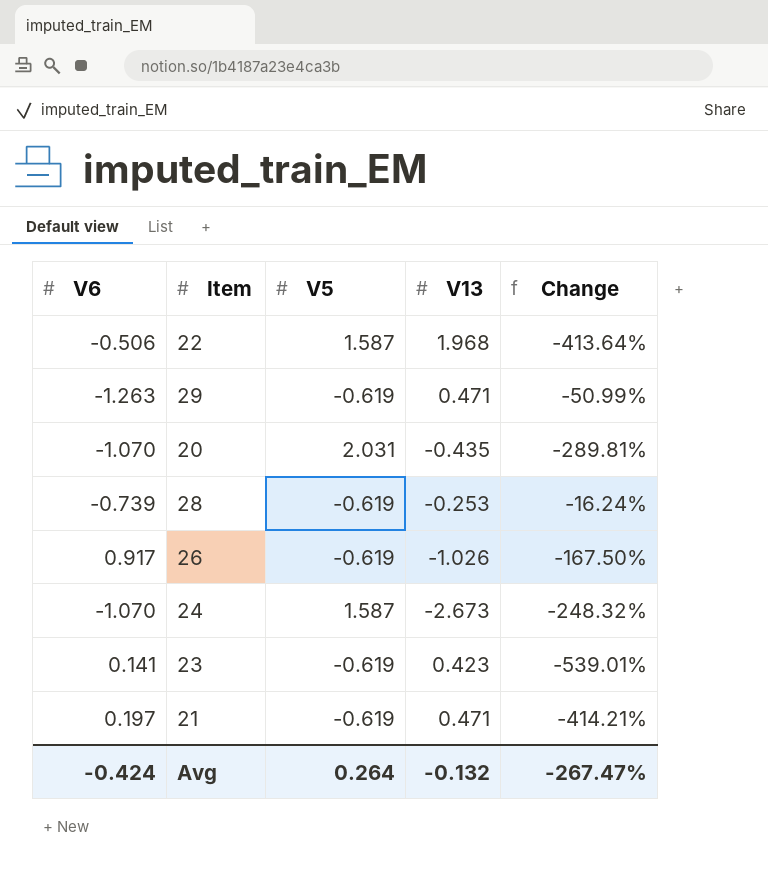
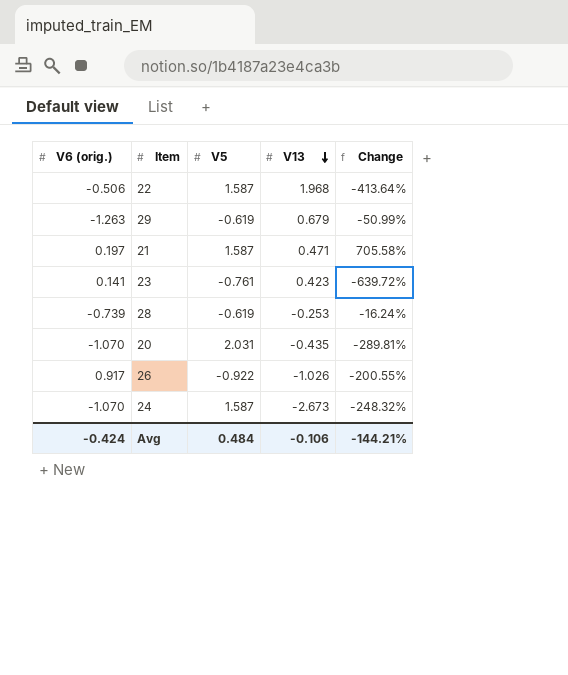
row order: none -> V13 descending
column name: V6 -> V6 (orig.)
29 | V13: 0.471 -> 0.679
21 | V5: -0.619 -> 1.587
21 | Change: -414.21% -> 705.58%
23 | V5: -0.619 -> -0.761
23 | Change: -539.01% -> -639.72%
26 | V5: -0.619 -> -0.922
26 | Change: -167.50% -> -200.55%
Avg | V5: 0.264 -> 0.484
Avg | V13: -0.132 -> -0.106
Avg | Change: -267.47% -> -144.21%

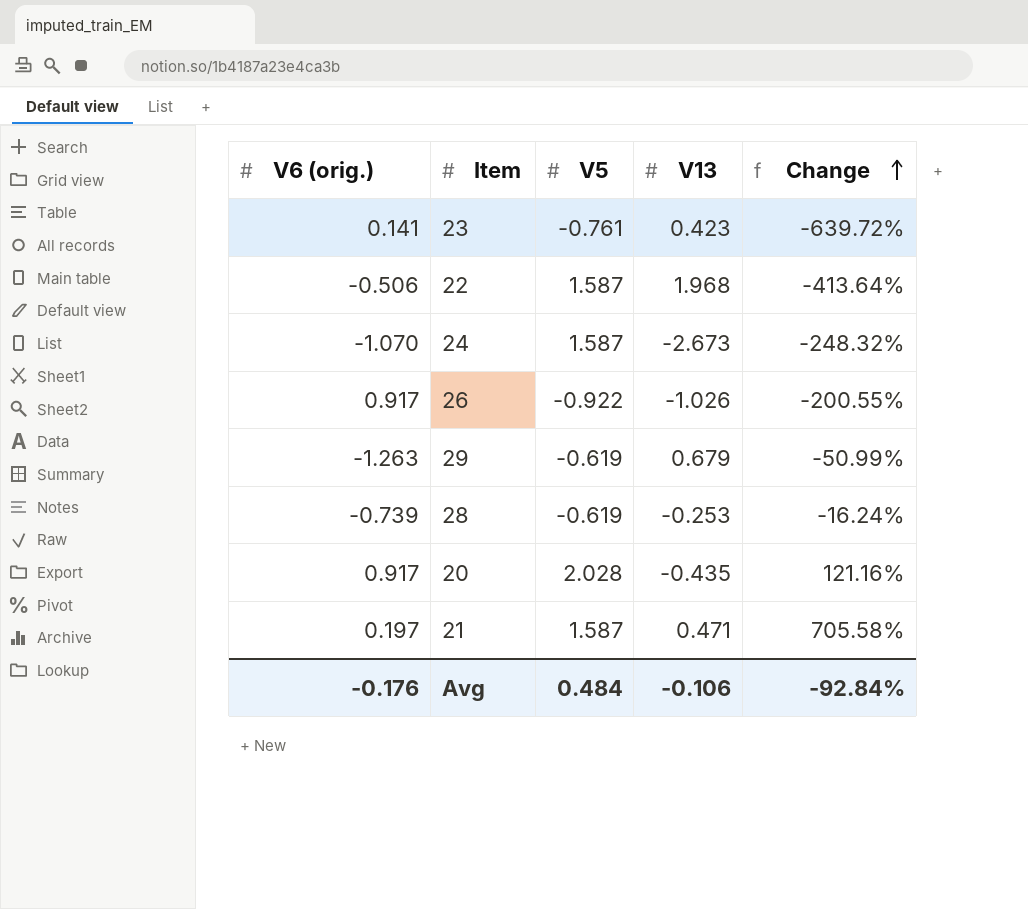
row order: V13 descending -> Change ascending
20 | V6 (orig.): -1.070 -> 0.917
20 | V5: 2.031 -> 2.028
20 | Change: -289.81% -> 121.16%
Avg | V6 (orig.): -0.424 -> -0.176
Avg | Change: -144.21% -> -92.84%

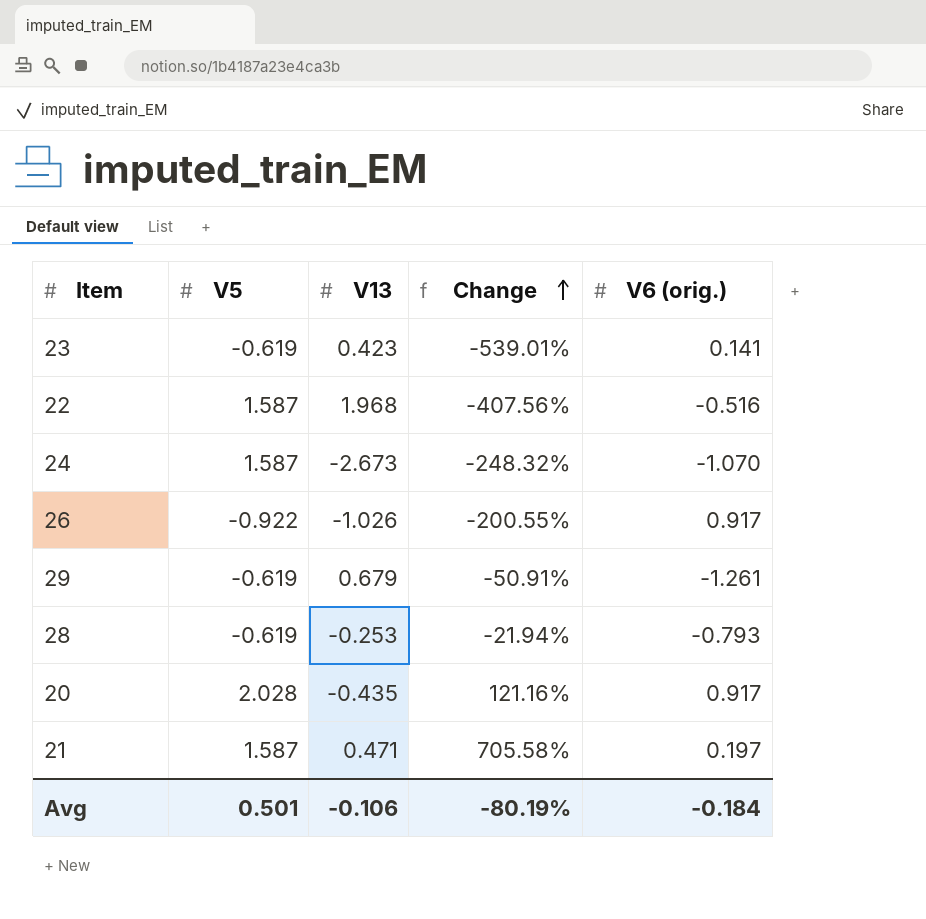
column V6 (orig.) | position: 1 -> 5
23 | V5: -0.761 -> -0.619
23 | Change: -639.72% -> -539.01%
22 | Change: -413.64% -> -407.56%
22 | V6 (orig.): -0.506 -> -0.516
29 | Change: -50.99% -> -50.91%
29 | V6 (orig.): -1.263 -> -1.261
28 | Change: -16.24% -> -21.94%
28 | V6 (orig.): -0.739 -> -0.793
Avg | V5: 0.484 -> 0.501
Avg | Change: -92.84% -> -80.19%
Avg | V6 (orig.): -0.176 -> -0.184

